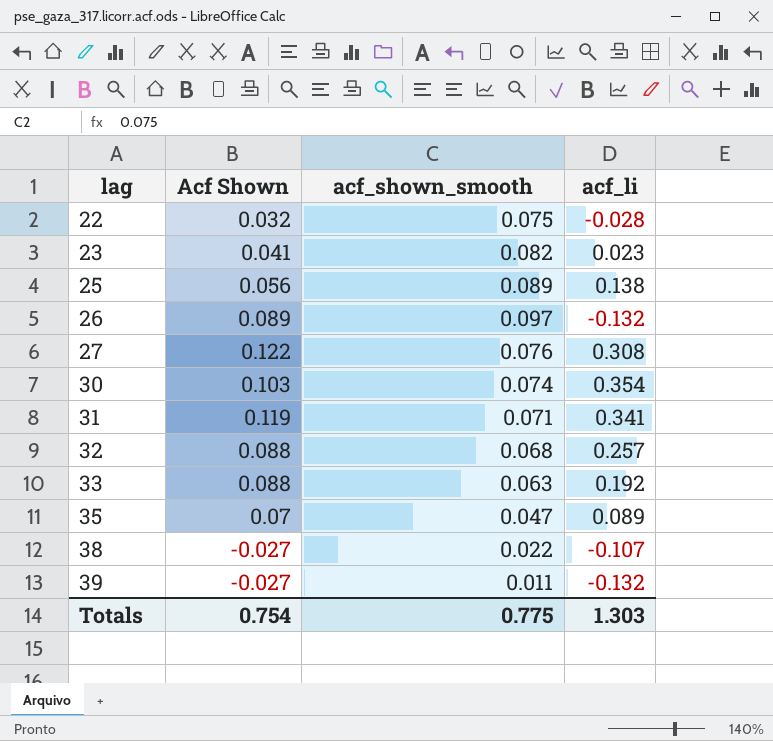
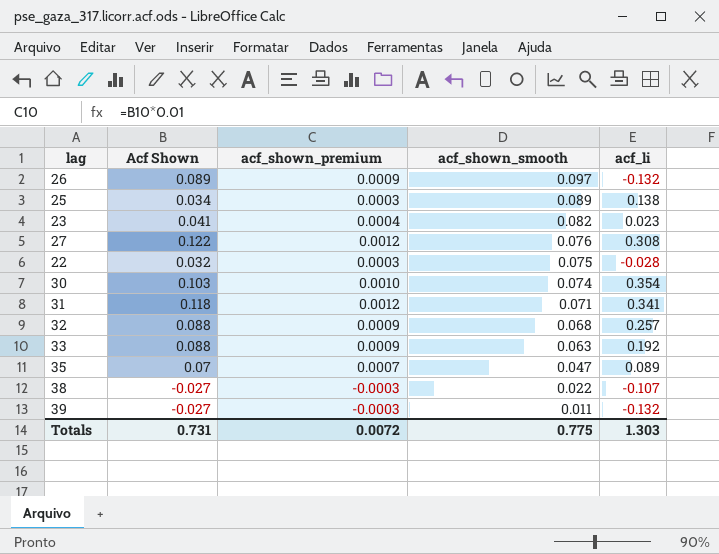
row order: lag ascending -> acf_shown_smooth descending
column acf_shown_premium | formula: none -> [Acf Shown] * 0.01
25 | Acf Shown: 0.056 -> 0.034
31 | Acf Shown: 0.119 -> 0.118
Totals | Acf Shown: 0.754 -> 0.731

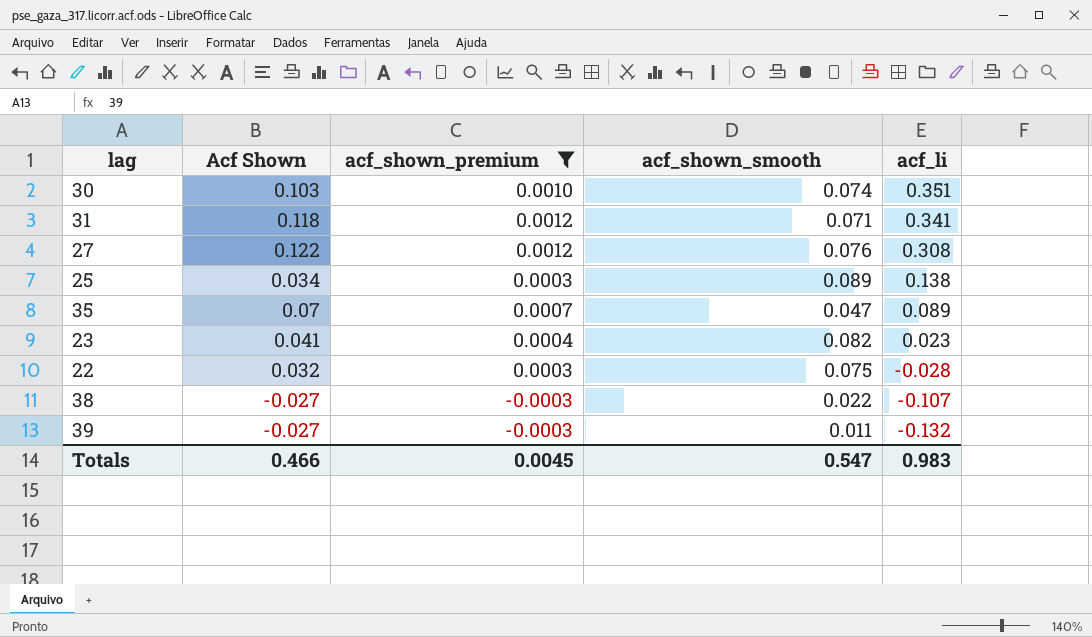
filter: none -> acf_shown_premium != 0.0009
row order: acf_shown_smooth descending -> acf_li descending
30 | acf_li: 0.354 -> 0.351
Totals | Acf Shown: 0.731 -> 0.466
Totals | acf_shown_premium: 0.0072 -> 0.0045
Totals | acf_shown_smooth: 0.775 -> 0.547
Totals | acf_li: 1.303 -> 0.983

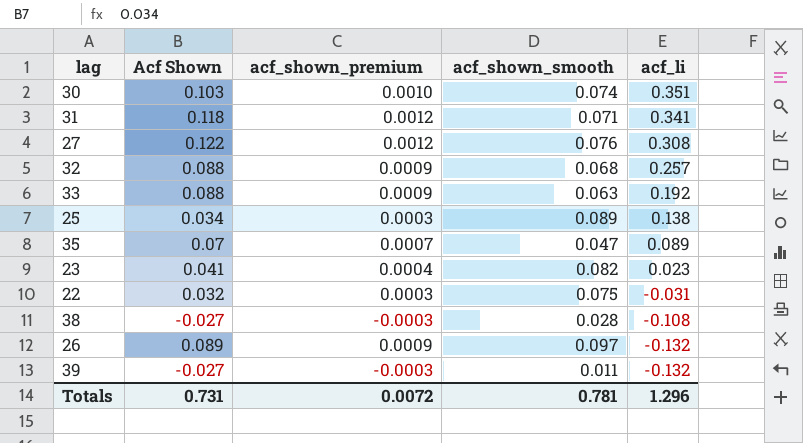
filter: acf_shown_premium != 0.0009 -> none
22 | acf_li: -0.028 -> -0.031
38 | acf_shown_smooth: 0.022 -> 0.028
38 | acf_li: -0.107 -> -0.108
Totals | Acf Shown: 0.466 -> 0.731
Totals | acf_shown_premium: 0.0045 -> 0.0072
Totals | acf_shown_smooth: 0.547 -> 0.781
Totals | acf_li: 0.983 -> 1.296

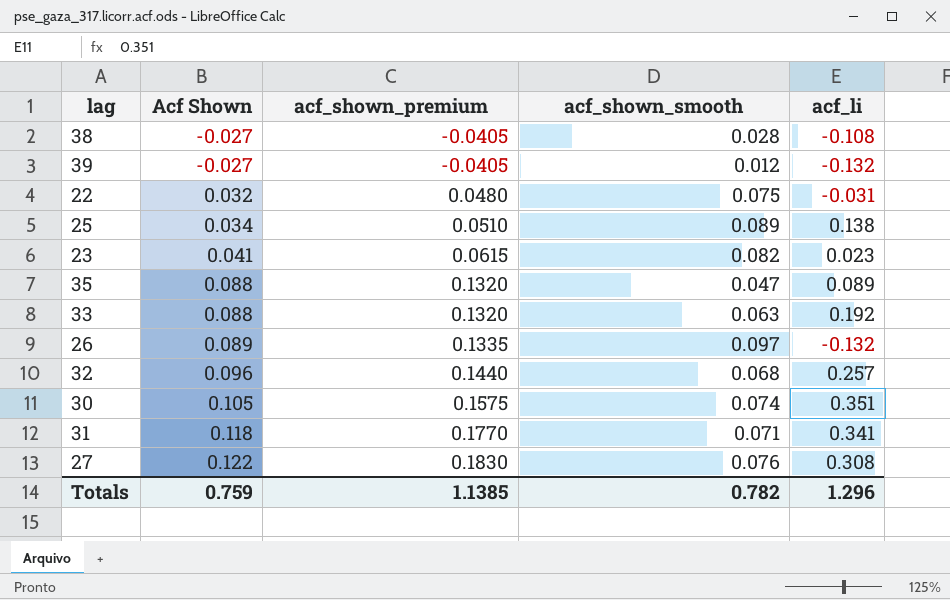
row order: acf_li descending -> Acf Shown ascending
column acf_shown_premium | formula: [Acf Shown] * 0.01 -> [Acf Shown] * 1.5
39 | acf_shown_smooth: 0.011 -> 0.012
35 | Acf Shown: 0.07 -> 0.088
32 | Acf Shown: 0.088 -> 0.096
30 | Acf Shown: 0.103 -> 0.105
Totals | Acf Shown: 0.731 -> 0.759
Totals | acf_shown_premium: 0.0072 -> 1.1385
Totals | acf_shown_smooth: 0.781 -> 0.782

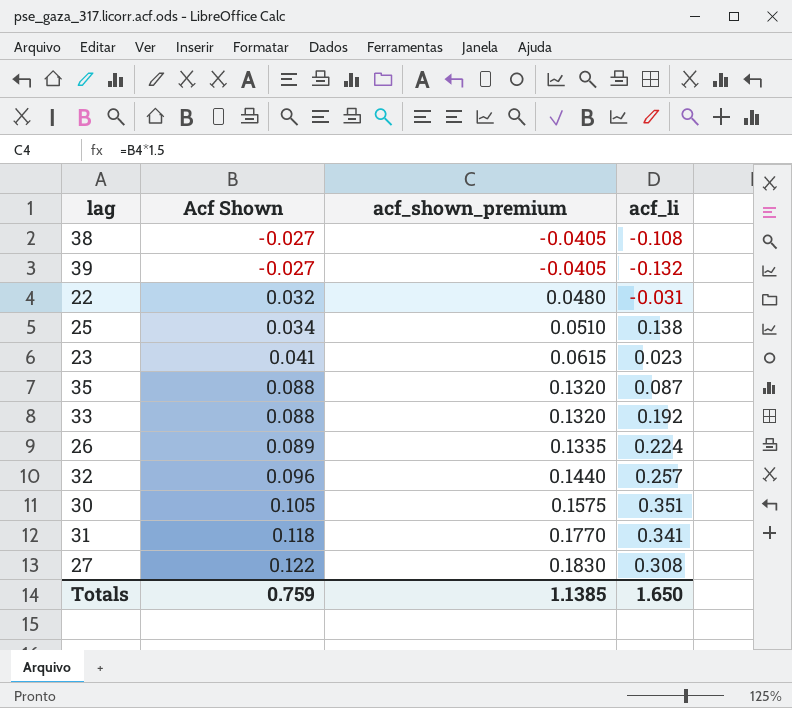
column acf_shown_smooth | position: 4 -> none
35 | acf_li: 0.089 -> 0.087
26 | acf_li: -0.132 -> 0.224
Totals | acf_li: 1.296 -> 1.650

